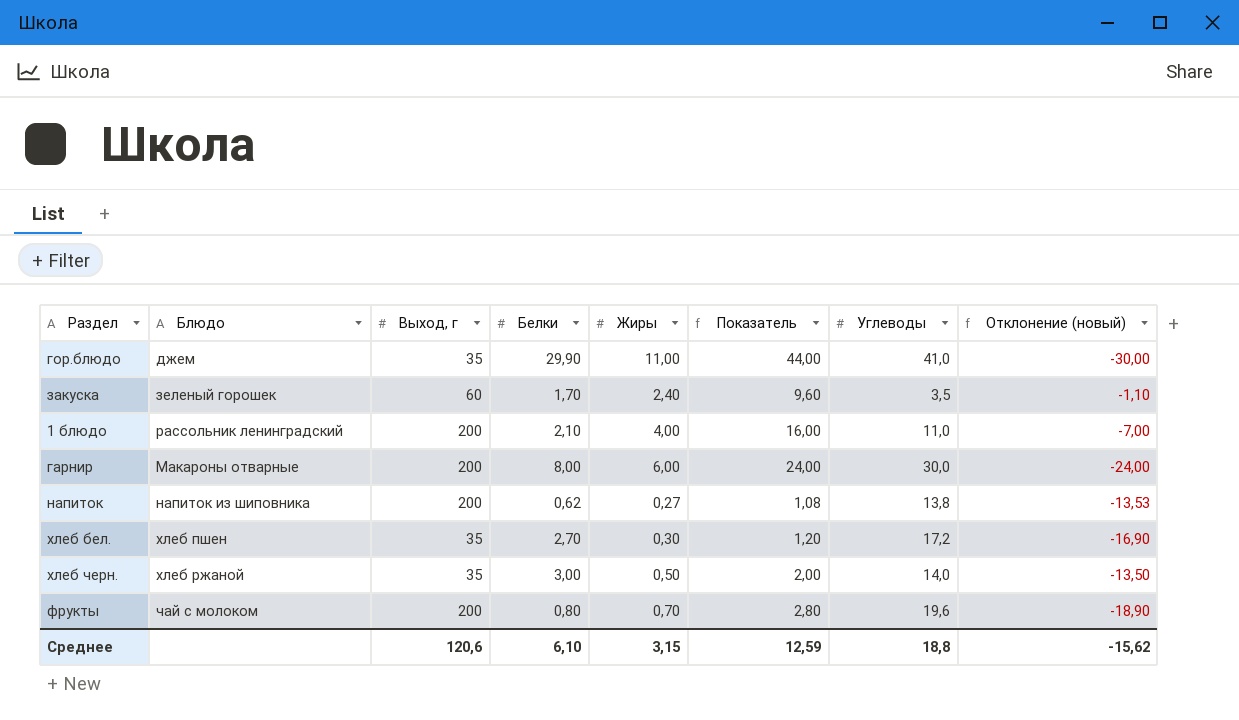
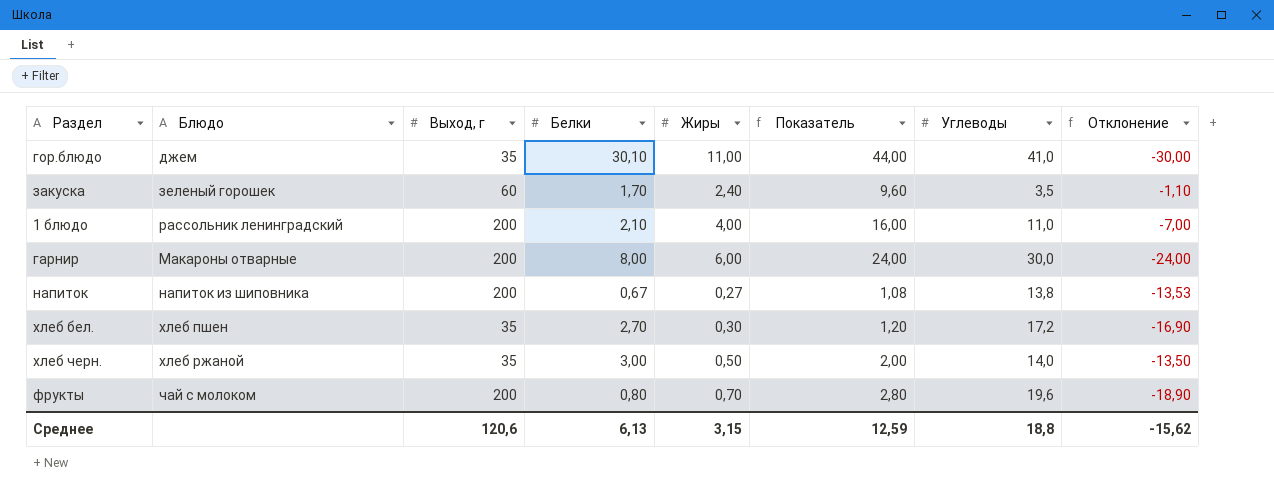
column name: Отклонение (новый) -> Отклонение
гор.блюдо | Белки: 29,90 -> 30,10
напиток | Белки: 0,62 -> 0,67
Среднее | Белки: 6,10 -> 6,13

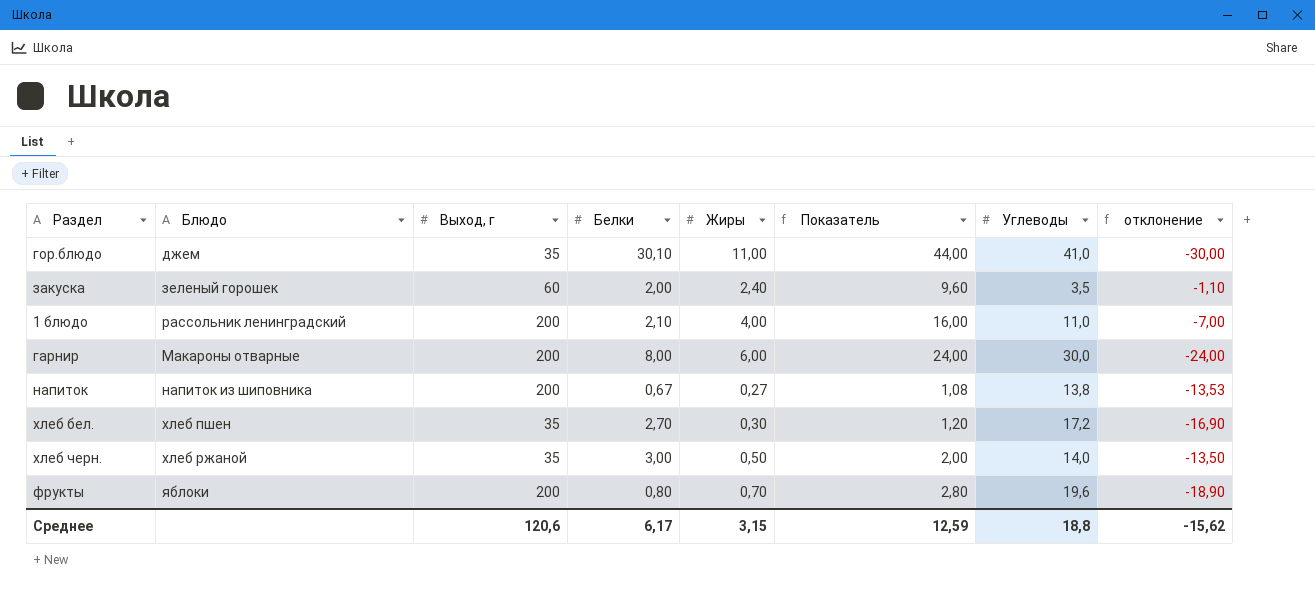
column name: Отклонение -> отклонение
закуска | Белки: 1,70 -> 2,00
фрукты | Блюдо: чай с молоком -> яблоки
Среднее | Белки: 6,13 -> 6,17

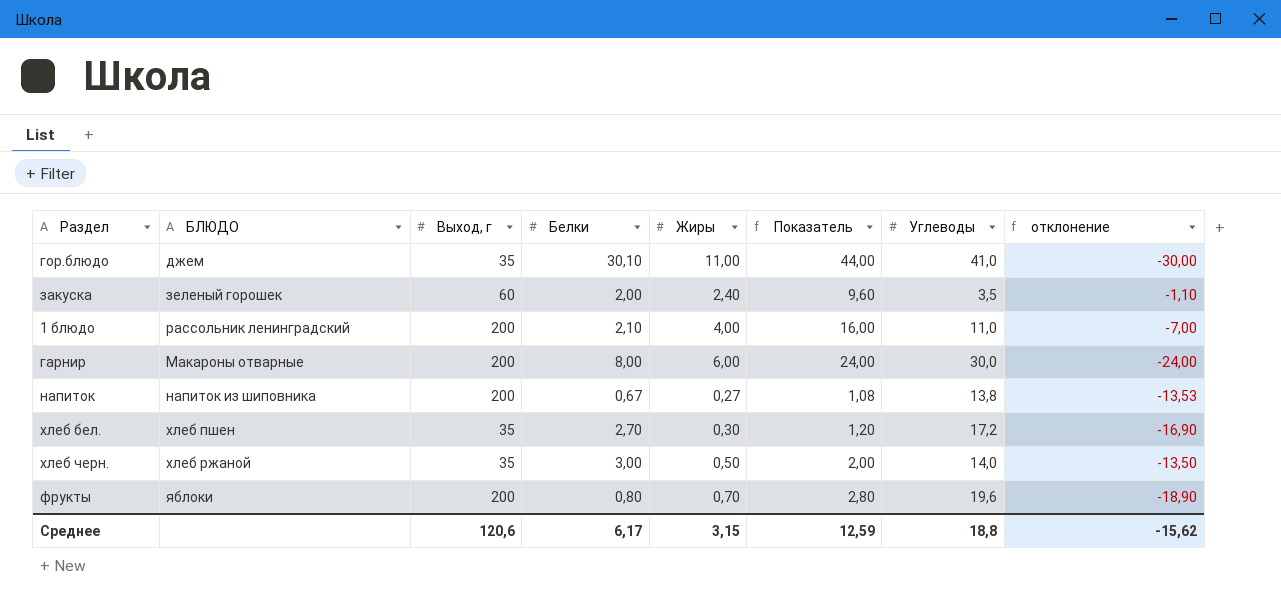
column name: Блюдо -> БЛЮДО

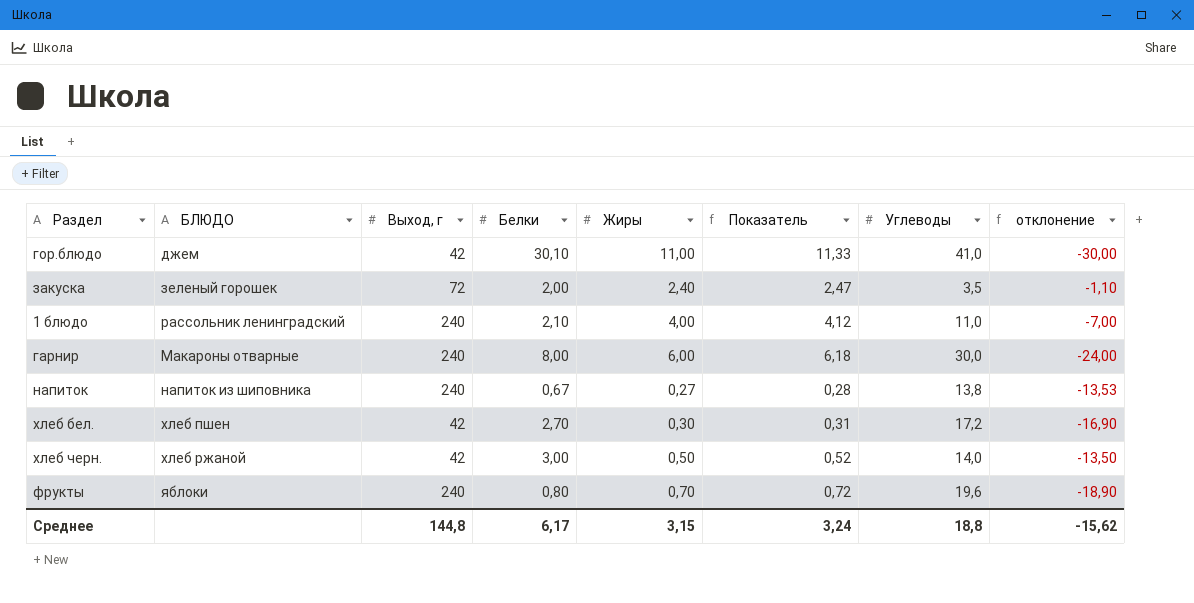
column Показатель | formula: [Жиры] * 4 -> [Жиры] * 1,03
гор.блюдо | Выход, г: 35 -> 42
закуска | Выход, г: 60 -> 72
1 блюдо | Выход, г: 200 -> 240
гарнир | Выход, г: 200 -> 240
напиток | Выход, г: 200 -> 240
хлеб бел. | Выход, г: 35 -> 42
хлеб черн. | Выход, г: 35 -> 42
фрукты | Выход, г: 200 -> 240
Среднее | Выход, г: 120,6 -> 144,8
Среднее | Показатель: 12,59 -> 3,24

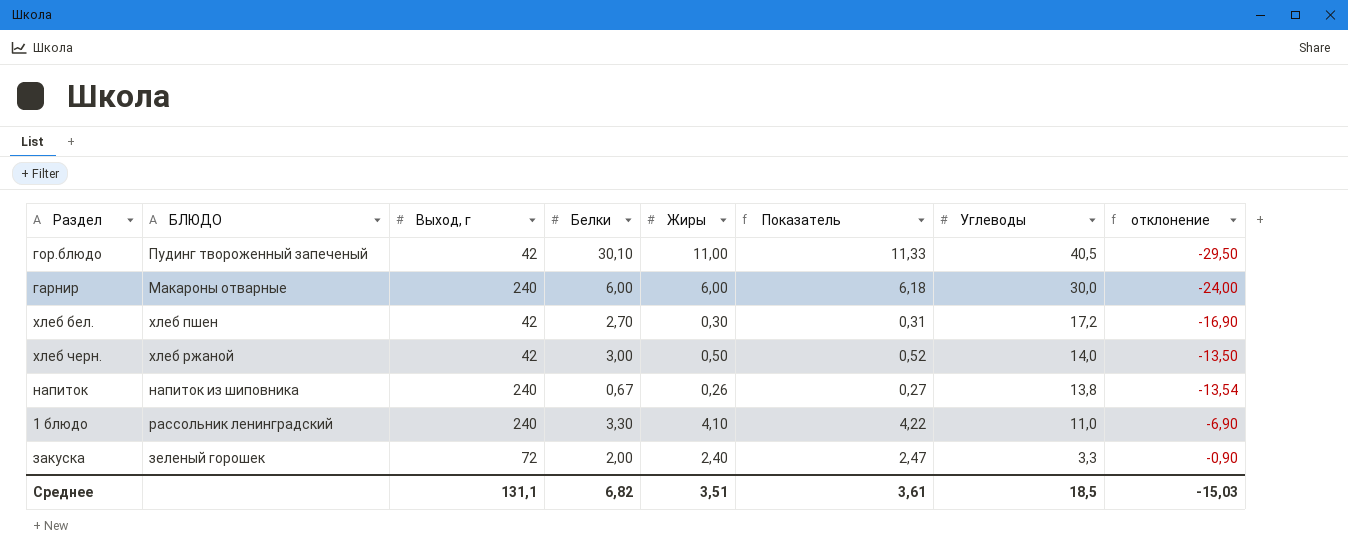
row order: none -> Углеводы descending
row фрукты: яблоки | 240 | 0,80 | 0,70 | 0,72 | 19,6 | -18,90 -> none
гор.блюдо | БЛЮДО: джем -> Пудинг твороженный запеченый
гор.блюдо | Углеводы: 41,0 -> 40,5
гор.блюдо | отклонение: -30,00 -> -29,50
гарнир | Белки: 8,00 -> 6,00
напиток | Жиры: 0,27 -> 0,26
напиток | Показатель: 0,28 -> 0,27
напиток | отклонение: -13,53 -> -13,54
1 блюдо | Белки: 2,10 -> 3,30
1 блюдо | Жиры: 4,00 -> 4,10
1 блюдо | Показатель: 4,12 -> 4,22
1 блюдо | отклонение: -7,00 -> -6,90
закуска | Углеводы: 3,5 -> 3,3
закуска | отклонение: -1,10 -> -0,90
Среднее | Выход, г: 144,8 -> 131,1
Среднее | Белки: 6,17 -> 6,82
Среднее | Жиры: 3,15 -> 3,51
Среднее | Показатель: 3,24 -> 3,61
Среднее | Углеводы: 18,8 -> 18,5
Среднее | отклонение: -15,62 -> -15,03

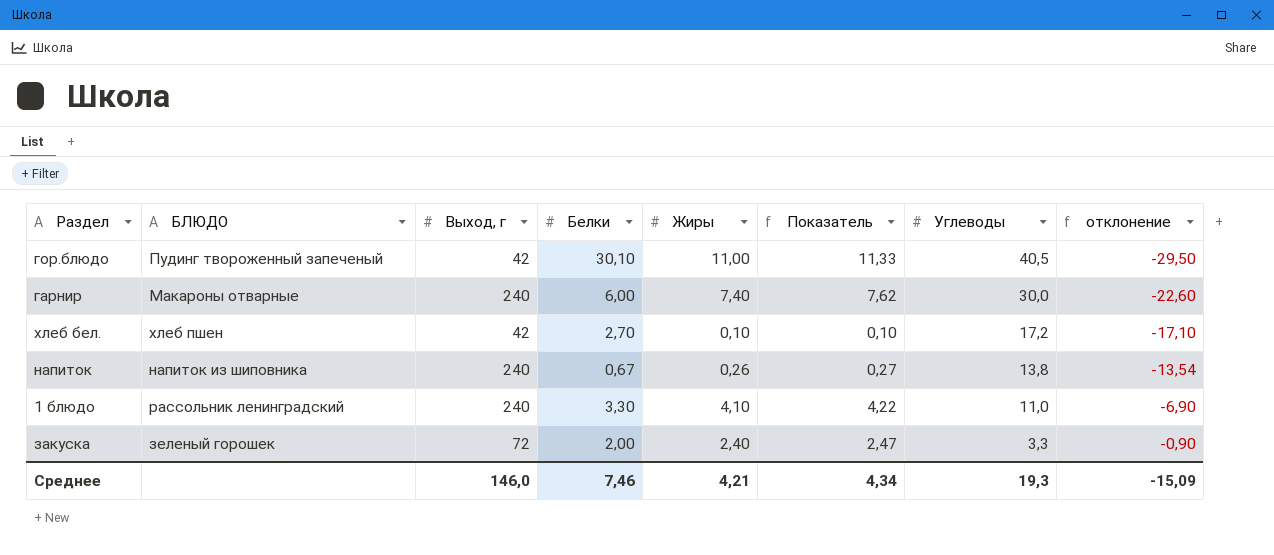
row хлеб черн.: хлеб ржаной | 42 | 3,00 | 0,50 | 0,52 | 14,0 | -13,50 -> none
гарнир | Жиры: 6,00 -> 7,40
гарнир | Показатель: 6,18 -> 7,62
гарнир | отклонение: -24,00 -> -22,60
хлеб бел. | Жиры: 0,30 -> 0,10
хлеб бел. | Показатель: 0,31 -> 0,10
хлеб бел. | отклонение: -16,90 -> -17,10
Среднее | Выход, г: 131,1 -> 146,0
Среднее | Белки: 6,82 -> 7,46
Среднее | Жиры: 3,51 -> 4,21
Среднее | Показатель: 3,61 -> 4,34
Среднее | Углеводы: 18,5 -> 19,3
Среднее | отклонение: -15,03 -> -15,09

